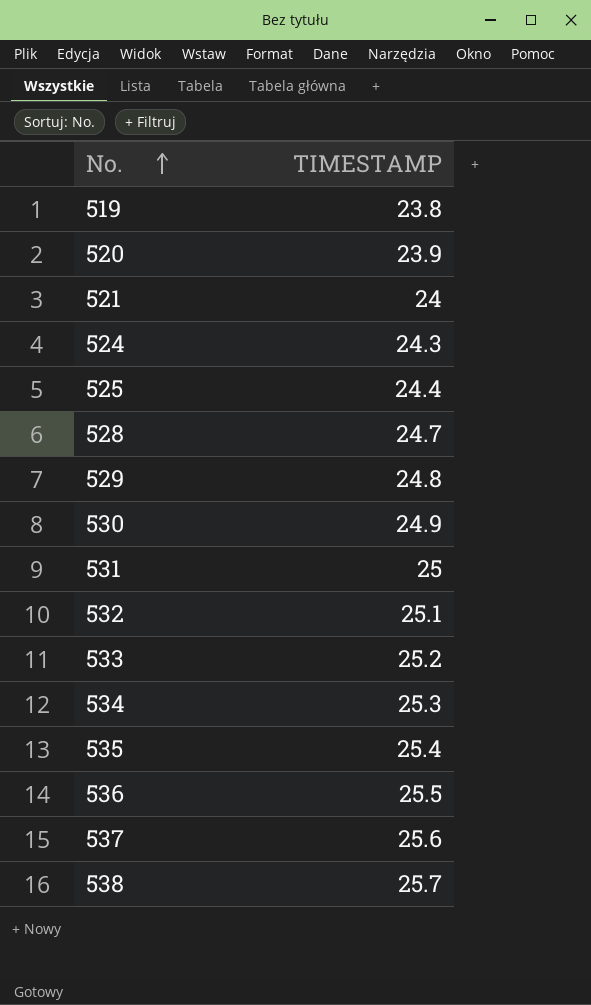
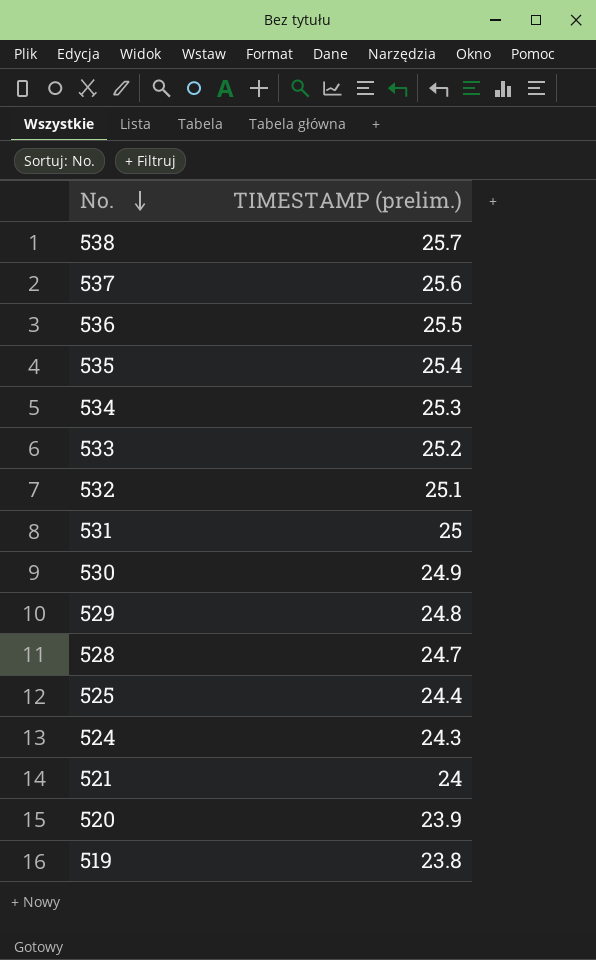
row order: No. ascending -> No. descending
column name: TIMESTAMP -> TIMESTAMP (prelim.)

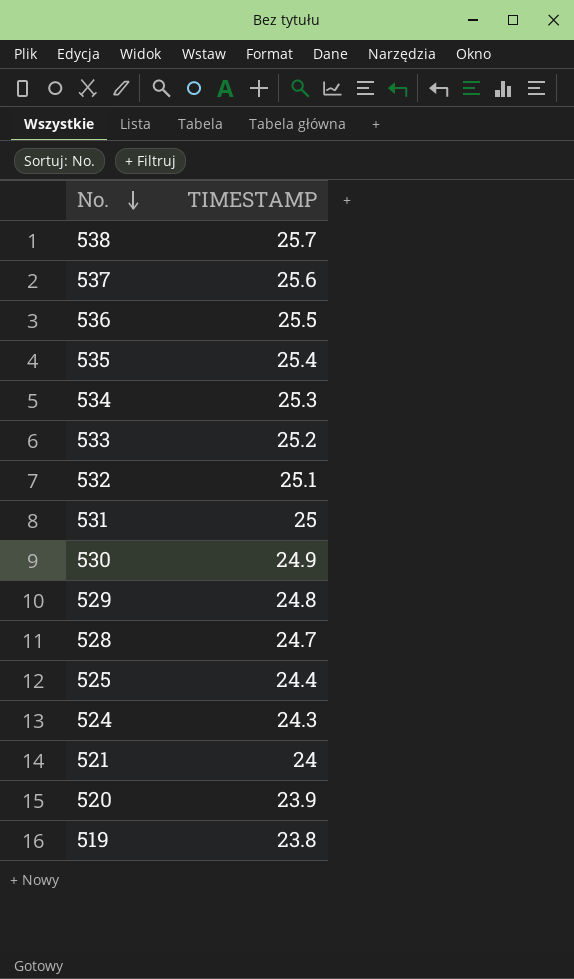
column name: TIMESTAMP (prelim.) -> TIMESTAMP

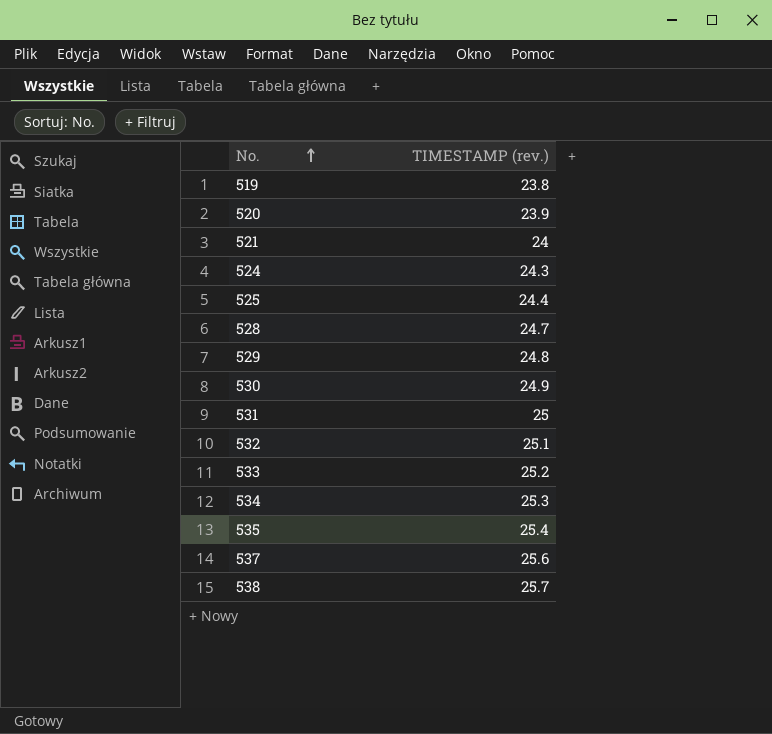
row order: No. descending -> No. ascending
column name: TIMESTAMP -> TIMESTAMP (rev.)
row 536: 25.5 -> none

